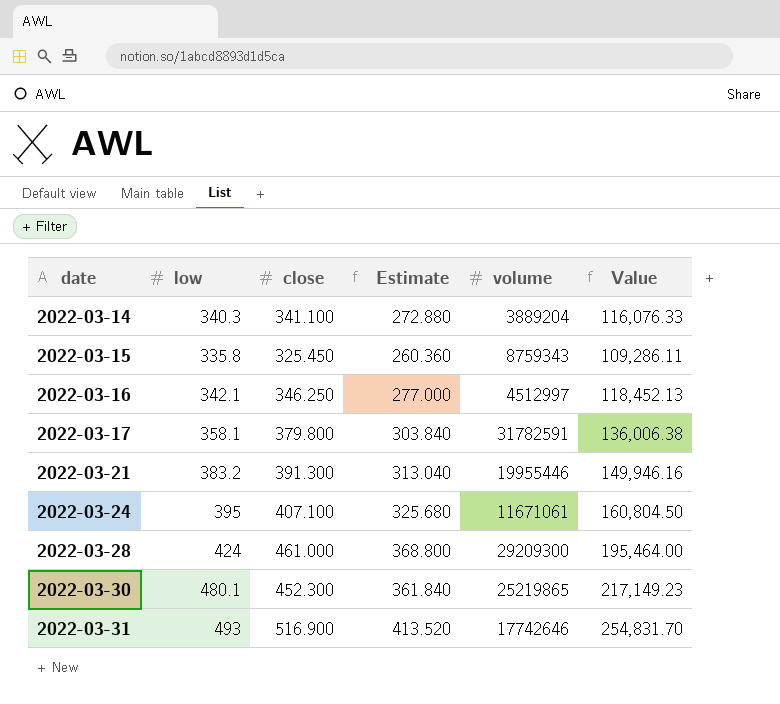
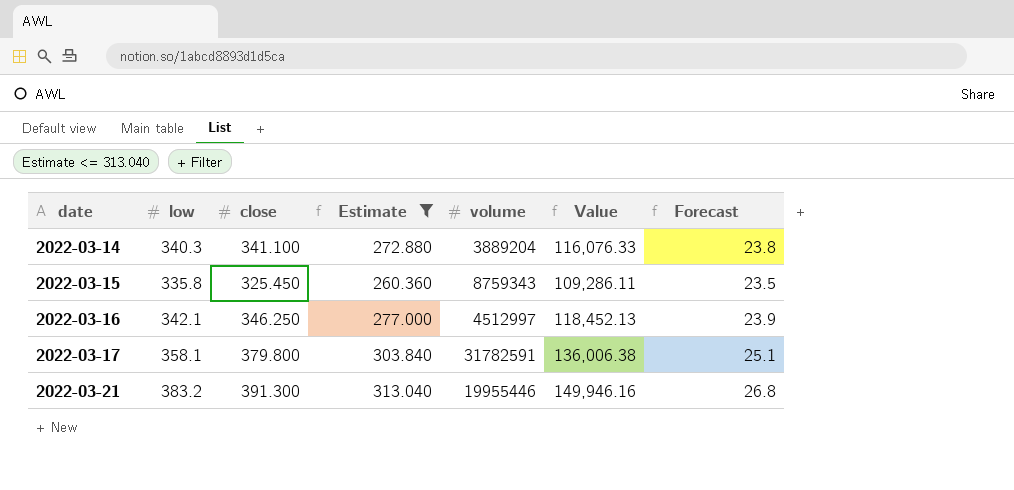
filter: none -> Estimate <= 313.040
column Forecast | formula: none -> [low] * 0.07

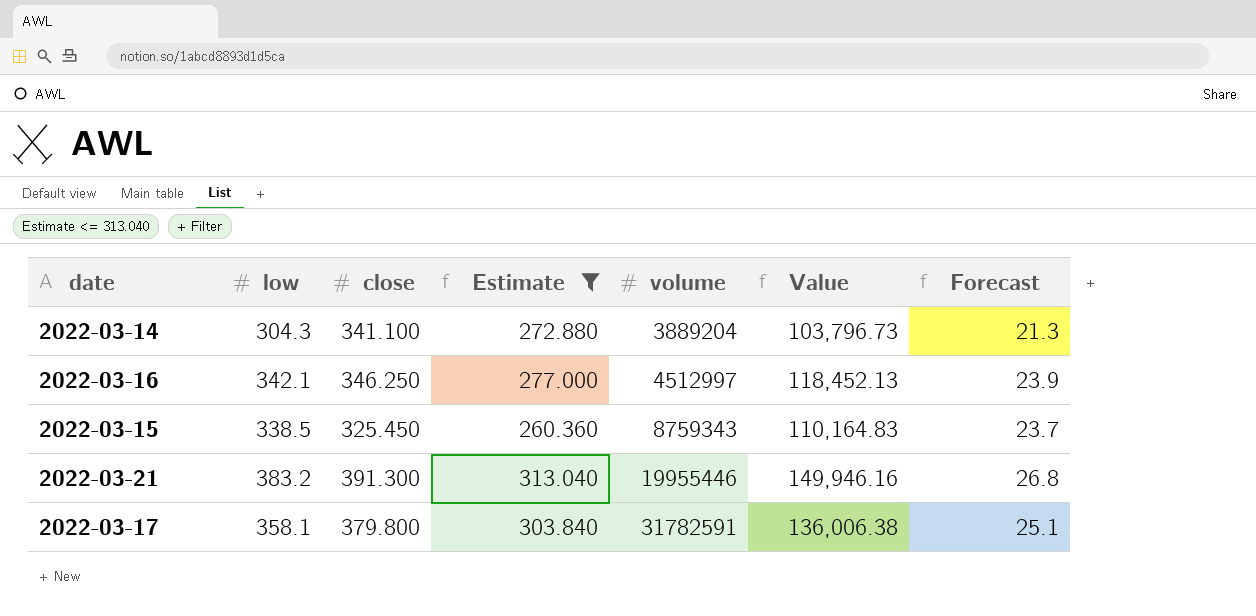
row order: date ascending -> volume ascending
2022-03-14 | low: 340.3 -> 304.3
2022-03-14 | Value: 116,076.33 -> 103,796.73
2022-03-14 | Forecast: 23.8 -> 21.3
2022-03-15 | low: 335.8 -> 338.5
2022-03-15 | Value: 109,286.11 -> 110,164.83
2022-03-15 | Forecast: 23.5 -> 23.7

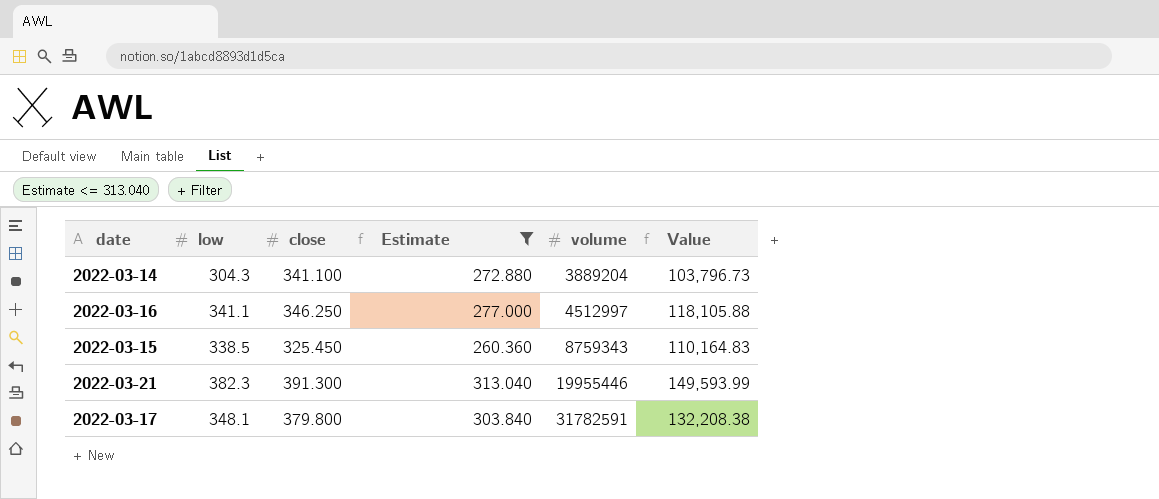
column Forecast | formula: [low] * 0.07 -> none
2022-03-16 | low: 342.1 -> 341.1
2022-03-16 | Value: 118,452.13 -> 118,105.88
2022-03-21 | low: 383.2 -> 382.3
2022-03-21 | Value: 149,946.16 -> 149,593.99
2022-03-17 | low: 358.1 -> 348.1
2022-03-17 | Value: 136,006.38 -> 132,208.38

